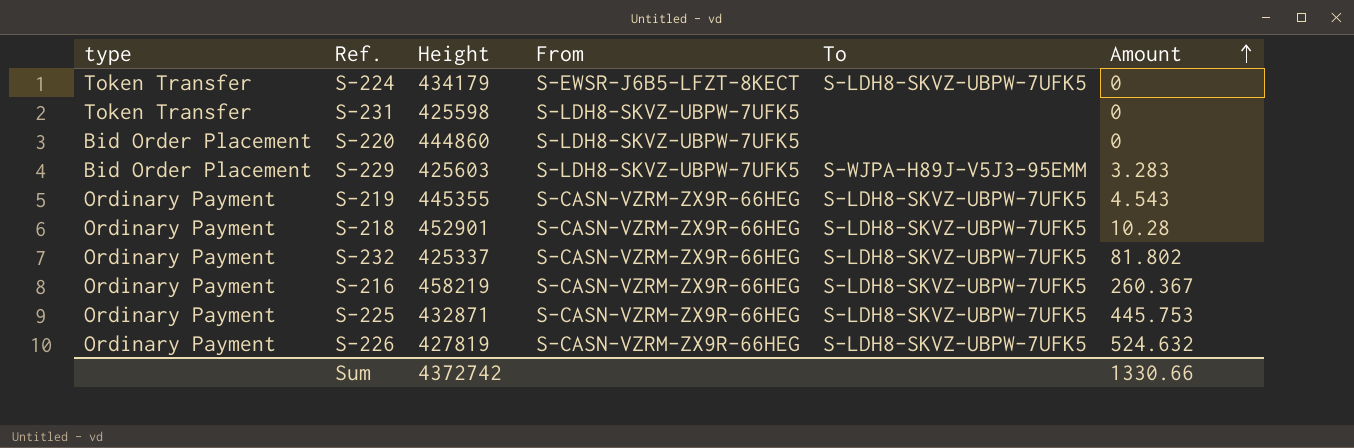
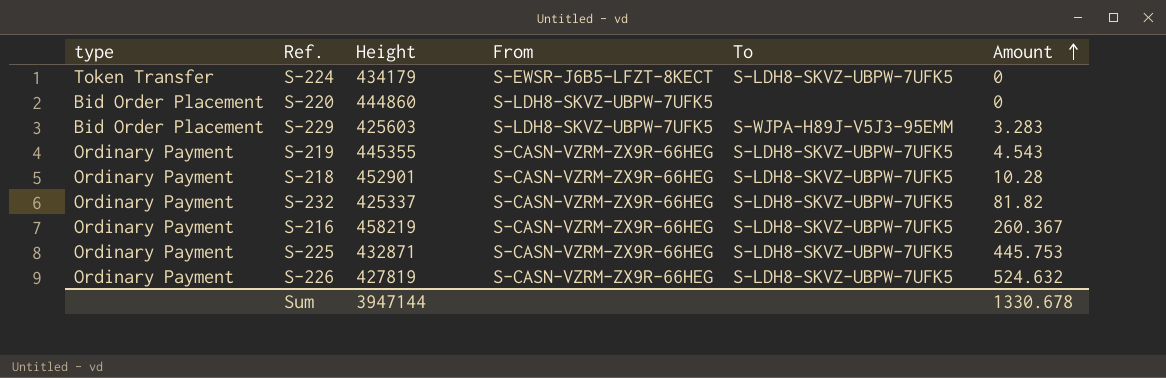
row S-231: Token Transfer | 425598 | S-LDH8-SKVZ-UBPW-7UFK5 | none | 0 -> none
S-232 | Amount: 81.802 -> 81.82
Sum | Height: 4372742 -> 3947144
Sum | Amount: 1330.66 -> 1330.678

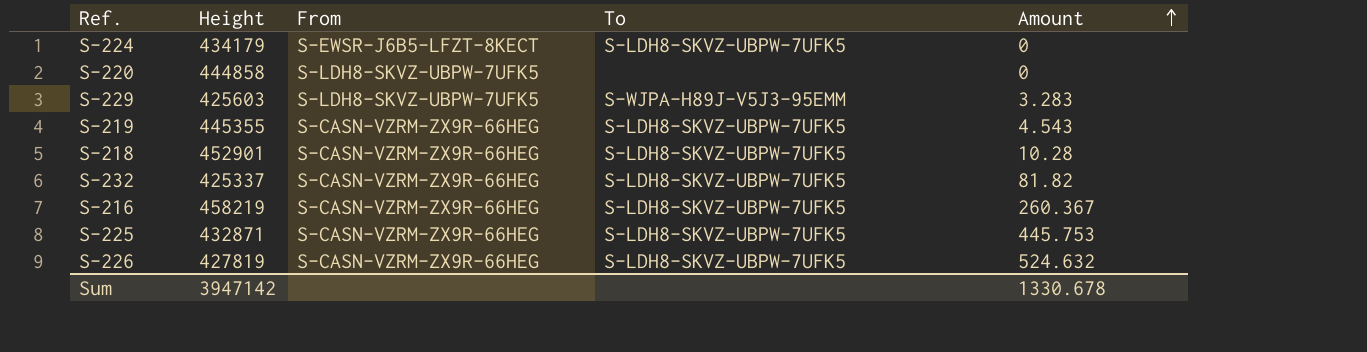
column type | position: 1 -> none
S-220 | Height: 444860 -> 444858
Sum | Height: 3947144 -> 3947142

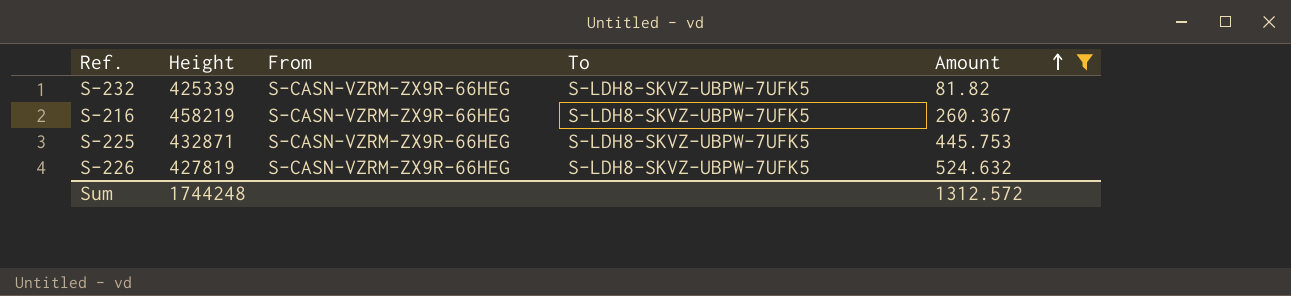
filter: none -> Amount >= 81.82
S-232 | Height: 425337 -> 425339
Sum | Height: 3947142 -> 1744248
Sum | Amount: 1330.678 -> 1312.572

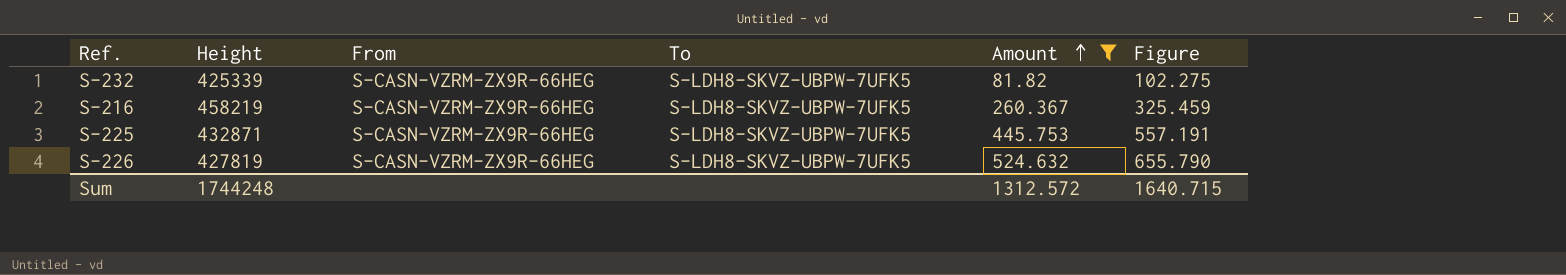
column Figure | formula: none -> [Amount] * 1.25

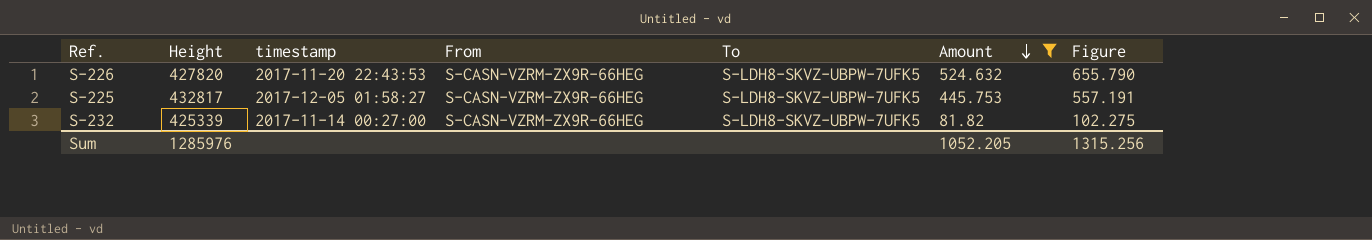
row order: Amount ascending -> Amount descending
column timestamp | position: none -> 3
row S-216: 458219 | S-CASN-VZRM-ZX9R-66HEG | S-LDH8-SKVZ-UBPW-7UFK5 | 260.367 | 325.459 -> none
S-226 | Height: 427819 -> 427820
S-225 | Height: 432871 -> 432817
Sum | Height: 1744248 -> 1285976
Sum | Amount: 1312.572 -> 1052.205
Sum | Figure: 1640.715 -> 1315.256

